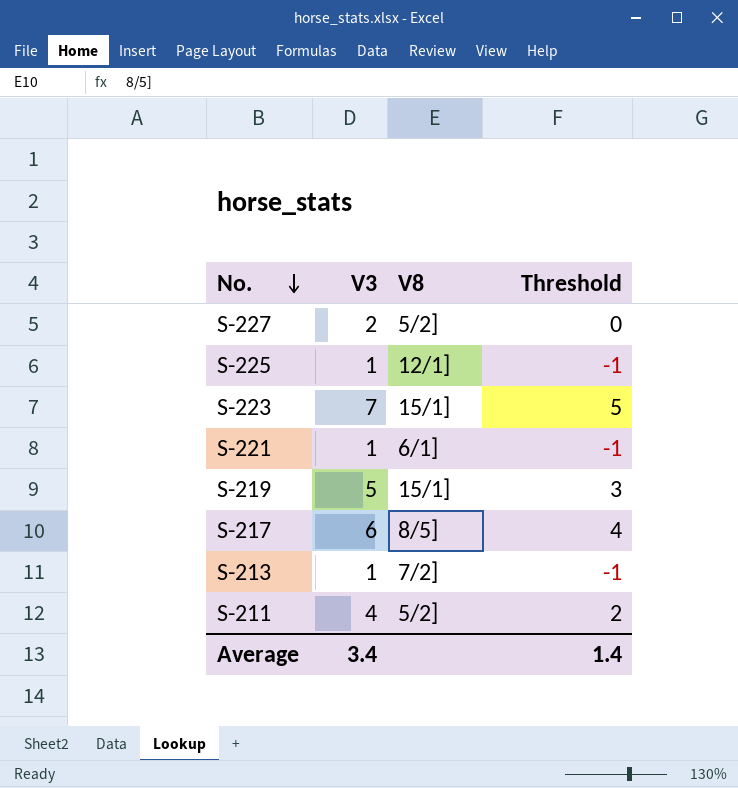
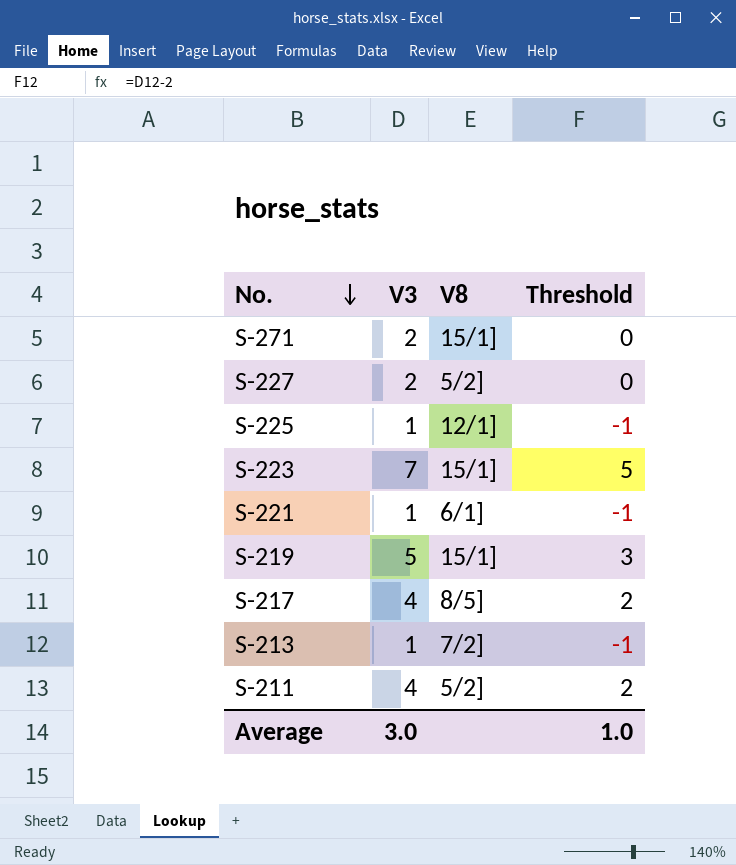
row S-271: none -> 2 | 15/1] | 0
S-217 | V3: 6 -> 4
S-217 | Threshold: 4 -> 2
Average | V3: 3.4 -> 3.0
Average | Threshold: 1.4 -> 1.0

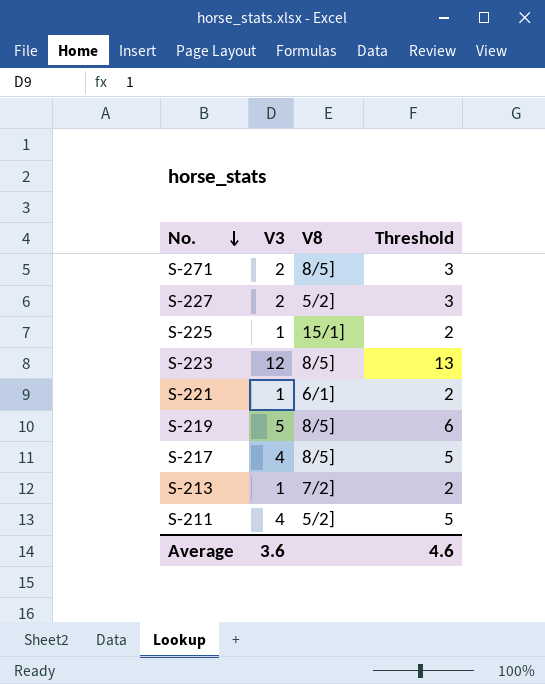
column Threshold | formula: [V3] - 2 -> [V3] + 1
S-271 | V8: 15/1] -> 8/5]
S-225 | V8: 12/1] -> 15/1]
S-223 | V3: 7 -> 12
S-223 | V8: 15/1] -> 8/5]
S-219 | V8: 15/1] -> 8/5]
Average | V3: 3.0 -> 3.6
Average | Threshold: 1.0 -> 4.6

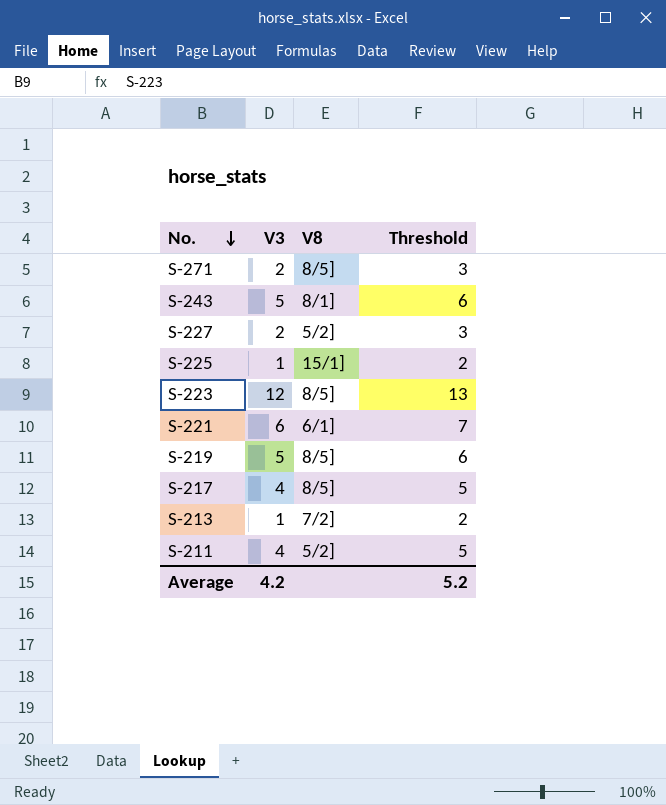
row S-243: none -> 5 | 8/1] | 6
S-221 | V3: 1 -> 6
S-221 | Threshold: 2 -> 7
Average | V3: 3.6 -> 4.2
Average | Threshold: 4.6 -> 5.2

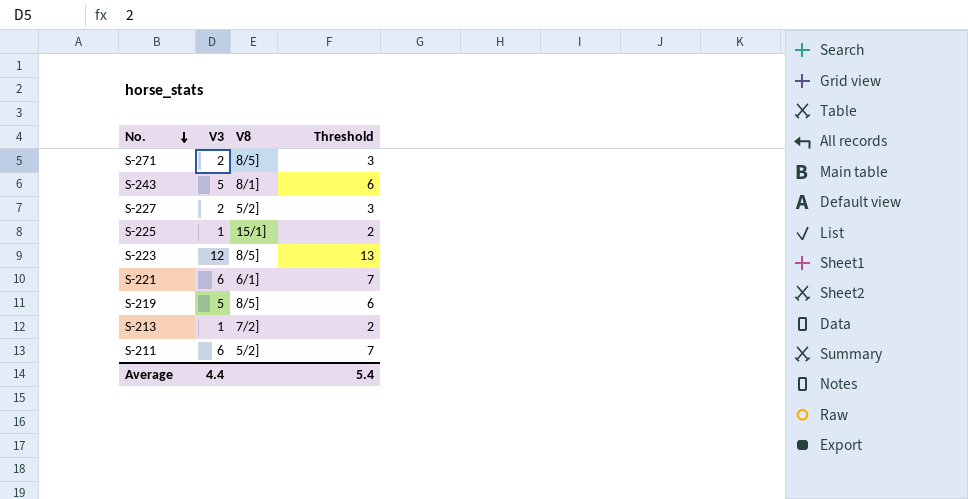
row S-217: 4 | 8/5] | 5 -> none
S-211 | V3: 4 -> 6
S-211 | Threshold: 5 -> 7
Average | V3: 4.2 -> 4.4
Average | Threshold: 5.2 -> 5.4

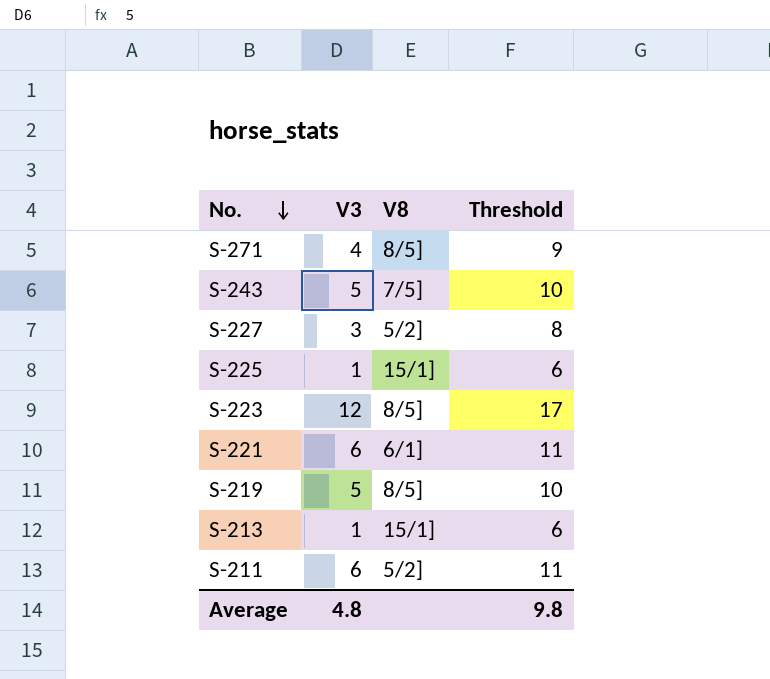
column Threshold | formula: [V3] + 1 -> [V3] + 5
S-271 | V3: 2 -> 4
S-243 | V8: 8/1] -> 7/5]
S-227 | V3: 2 -> 3
S-213 | V8: 7/2] -> 15/1]
Average | V3: 4.4 -> 4.8
Average | Threshold: 5.4 -> 9.8

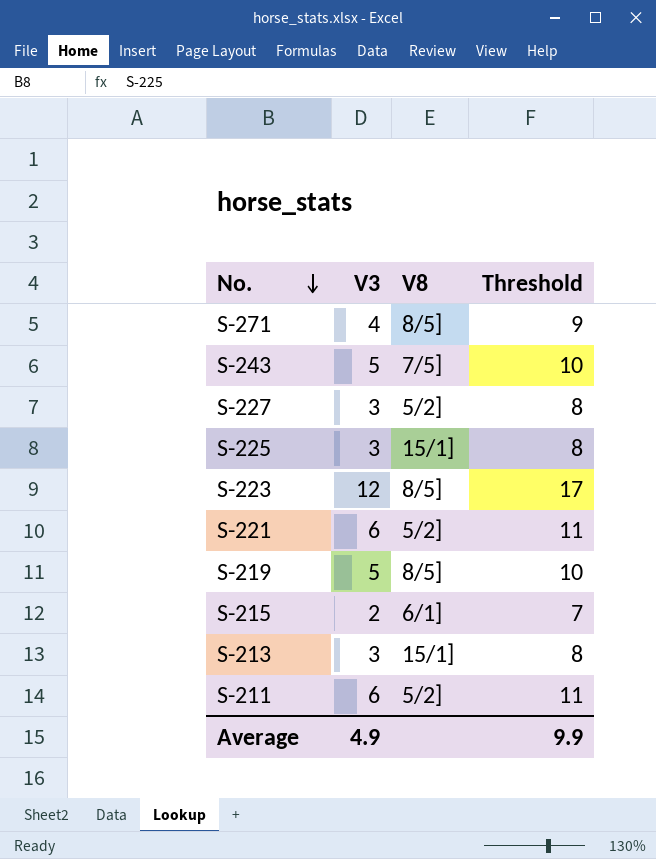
S-225 | V3: 1 -> 3
S-225 | Threshold: 6 -> 8
S-221 | V8: 6/1] -> 5/2]
row S-215: none -> 2 | 6/1] | 7
S-213 | V3: 1 -> 3
S-213 | Threshold: 6 -> 8
Average | V3: 4.8 -> 4.9
Average | Threshold: 9.8 -> 9.9

